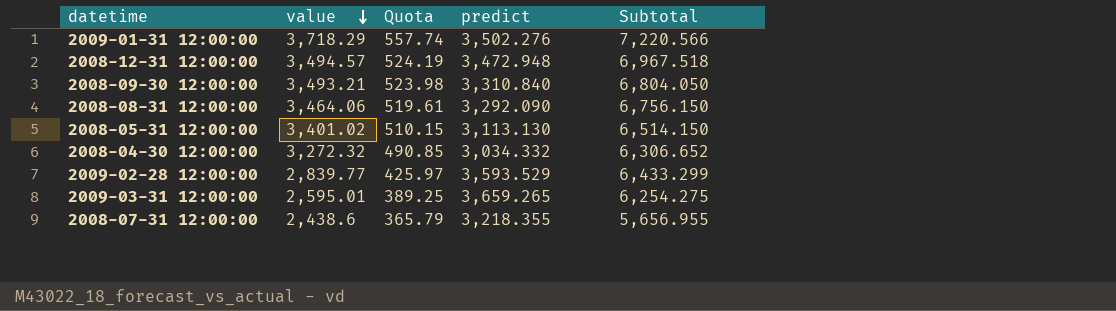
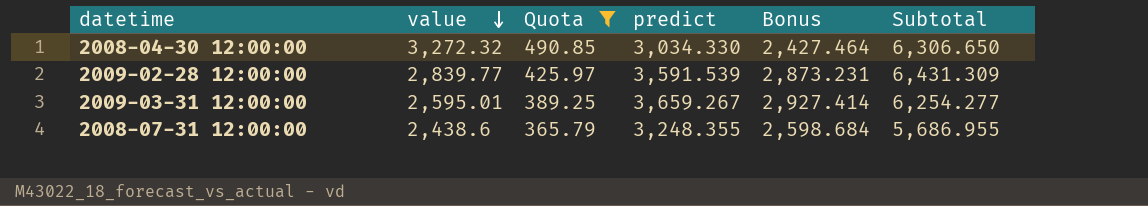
filter: none -> Quota <= 490.85
column Bonus | formula: none -> [predict] * 0.8
2008-04-30 12:00:00 | predict: 3,034.332 -> 3,034.330
2008-04-30 12:00:00 | Subtotal: 6,306.652 -> 6,306.650
2009-02-28 12:00:00 | predict: 3,593.529 -> 3,591.539
2009-02-28 12:00:00 | Subtotal: 6,433.299 -> 6,431.309
2009-03-31 12:00:00 | predict: 3,659.265 -> 3,659.267
2009-03-31 12:00:00 | Subtotal: 6,254.275 -> 6,254.277
2008-07-31 12:00:00 | predict: 3,218.355 -> 3,248.355
2008-07-31 12:00:00 | Subtotal: 5,656.955 -> 5,686.955

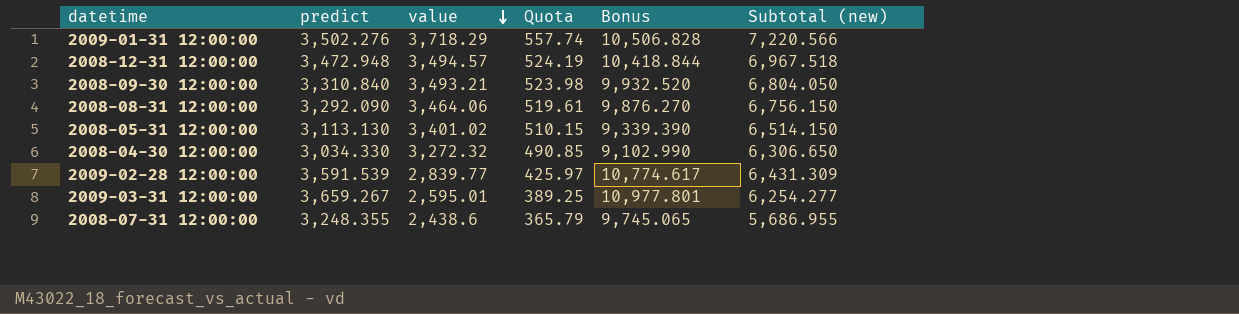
filter: Quota <= 490.85 -> none
column predict | position: 4 -> 2
column Bonus | formula: [predict] * 0.8 -> [predict] * 3
column name: Subtotal -> Subtotal (new)

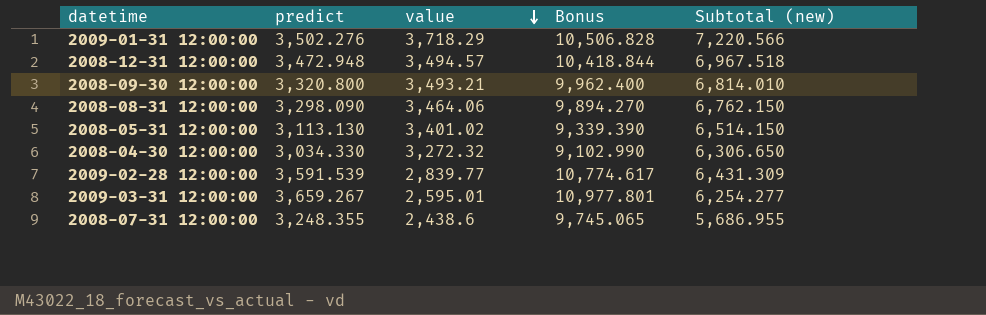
column Quota | formula: [value] * 0.15 -> none
2008-09-30 12:00:00 | predict: 3,310.840 -> 3,320.800
2008-09-30 12:00:00 | Bonus: 9,932.520 -> 9,962.400
2008-09-30 12:00:00 | Subtotal (new): 6,804.050 -> 6,814.010
2008-08-31 12:00:00 | predict: 3,292.090 -> 3,298.090
2008-08-31 12:00:00 | Bonus: 9,876.270 -> 9,894.270
2008-08-31 12:00:00 | Subtotal (new): 6,756.150 -> 6,762.150

